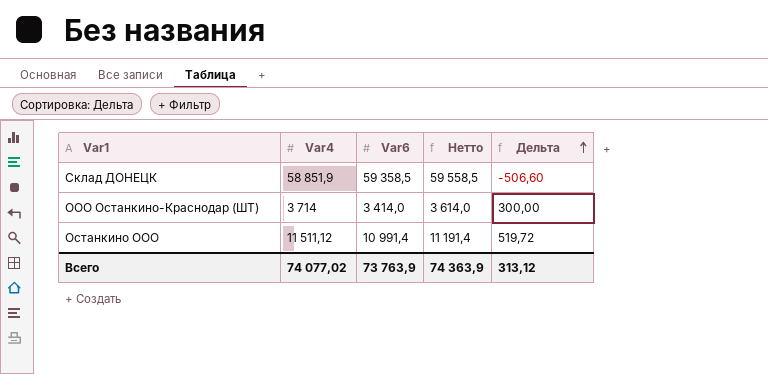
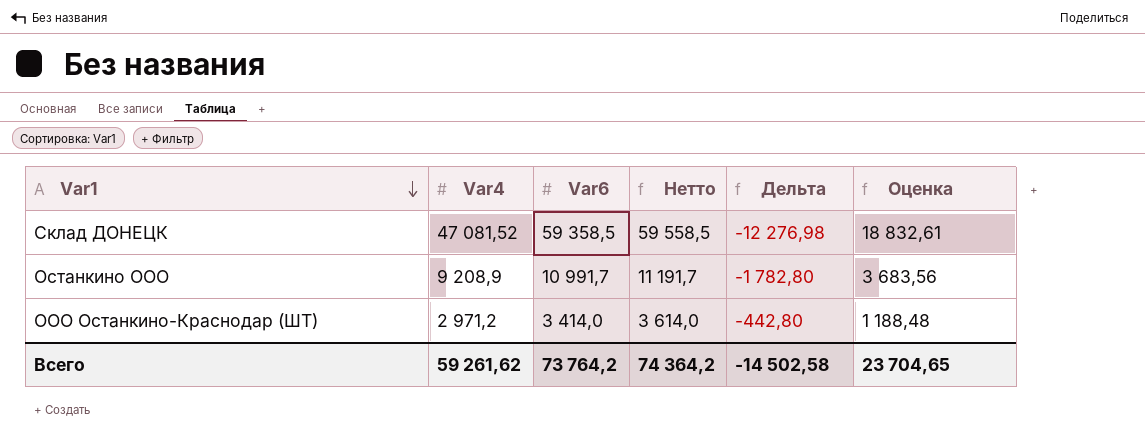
row order: Дельта ascending -> Var1 descending
column Оценка | formula: none -> [Var4] * 0,4
Склад ДОНЕЦК | Var4: 58 851,9 -> 47 081,52
Склад ДОНЕЦК | Дельта: -506,60 -> -12 276,98
Останкино ООО | Var4: 11 511,12 -> 9 208,9
Останкино ООО | Var6: 10 991,4 -> 10 991,7
Останкино ООО | Нетто: 11 191,4 -> 11 191,7
Останкино ООО | Дельта: 519,72 -> -1 782,80
ООО Останкино-Краснодар (ШТ) | Var4: 3 714 -> 2 971,2
ООО Останкино-Краснодар (ШТ) | Дельта: 300,00 -> -442,80
Всего | Var4: 74 077,02 -> 59 261,62
Всего | Var6: 73 763,9 -> 73 764,2
Всего | Нетто: 74 363,9 -> 74 364,2
Всего | Дельта: 313,12 -> -14 502,58

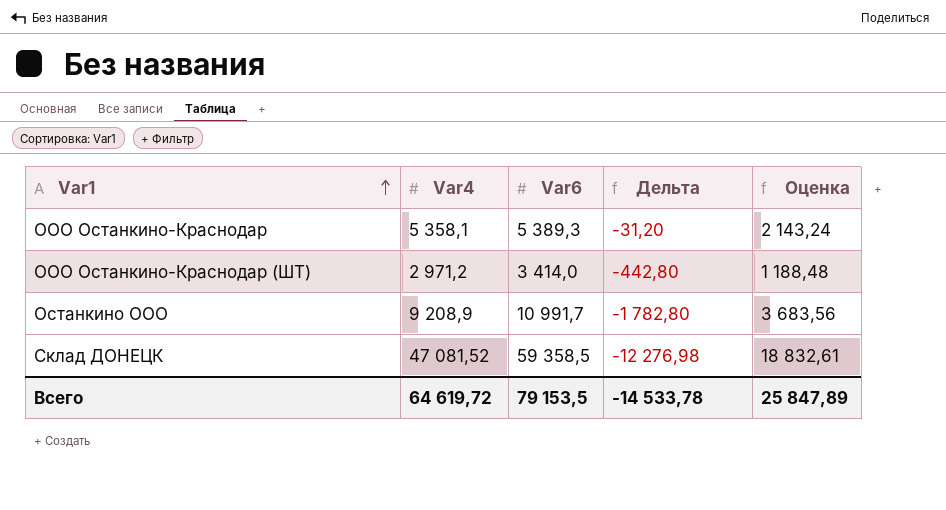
row order: Var1 descending -> Var1 ascending
column Нетто | formula: [Var6] + 200 -> none
row ООО Останкино-Краснодар: none -> 5 358,1 | 5 389,3 | -31,20 | 2 143,24
Всего | Var4: 59 261,62 -> 64 619,72
Всего | Var6: 73 764,2 -> 79 153,5
Всего | Дельта: -14 502,58 -> -14 533,78
Всего | Оценка: 23 704,65 -> 25 847,89

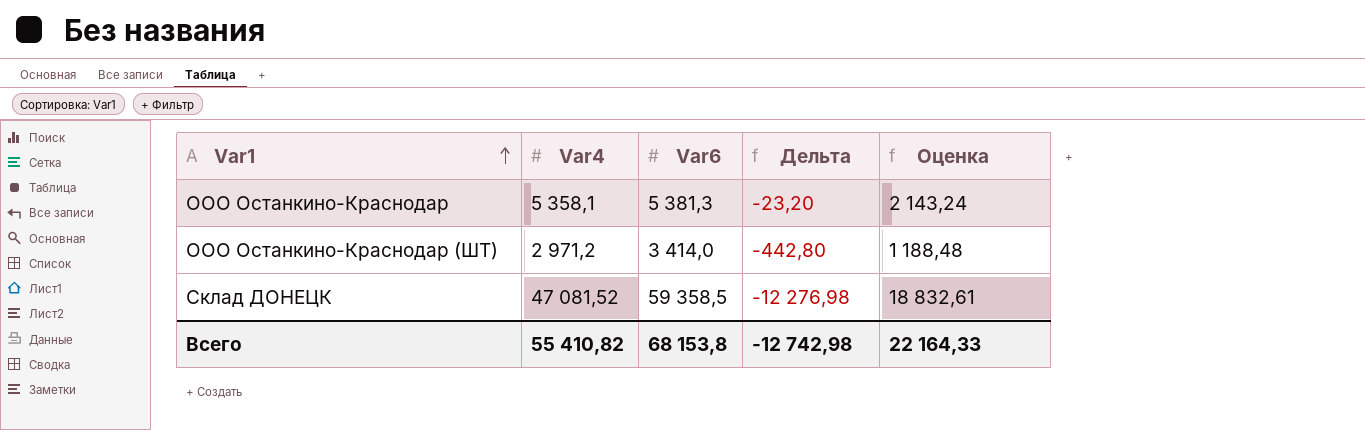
row Останкино ООО: 9 208,9 | 10 991,7 | -1 782,80 | 3 683,56 -> none
ООО Останкино-Краснодар | Var6: 5 389,3 -> 5 381,3
ООО Останкино-Краснодар | Дельта: -31,20 -> -23,20
Всего | Var4: 64 619,72 -> 55 410,82
Всего | Var6: 79 153,5 -> 68 153,8
Всего | Дельта: -14 533,78 -> -12 742,98
Всего | Оценка: 25 847,89 -> 22 164,33

